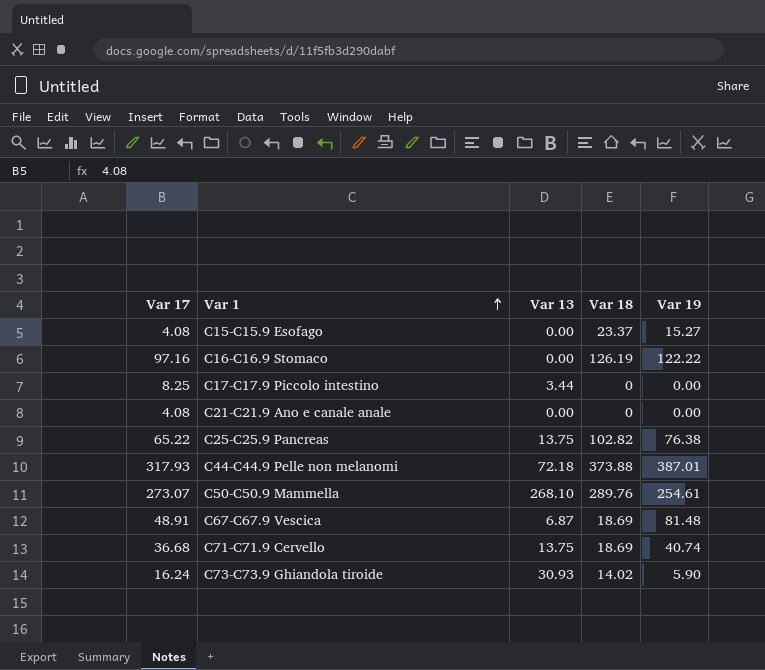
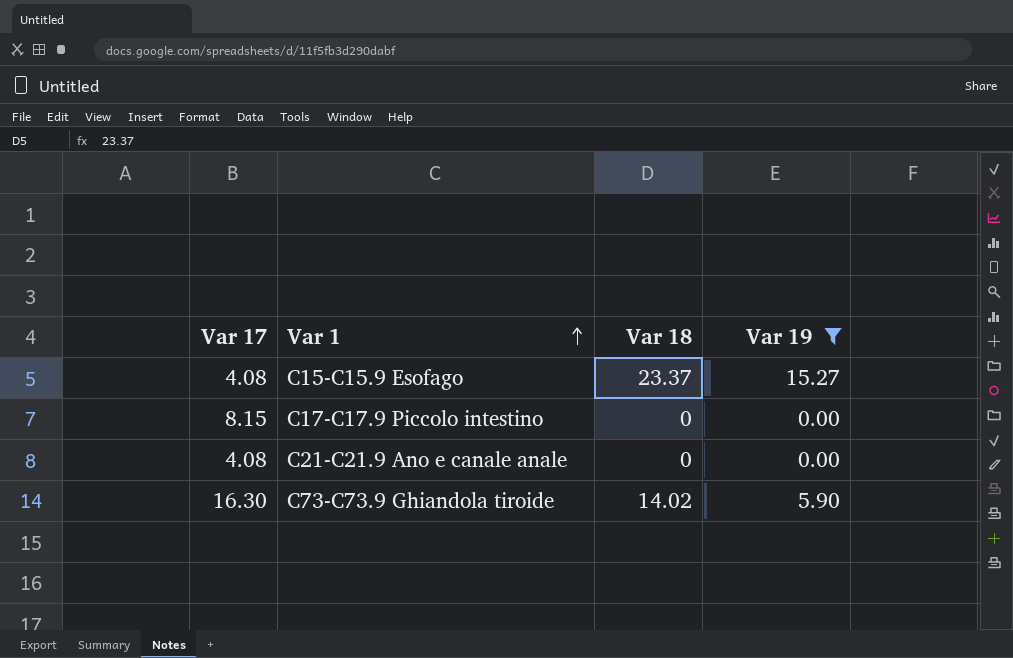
filter: none -> Var 19 <= 15.27
column Var 13 | position: 3 -> none
C17-C17.9 Piccolo intestino | Var 17: 8.25 -> 8.15
C73-C73.9 Ghiandola tiroide | Var 17: 16.24 -> 16.30

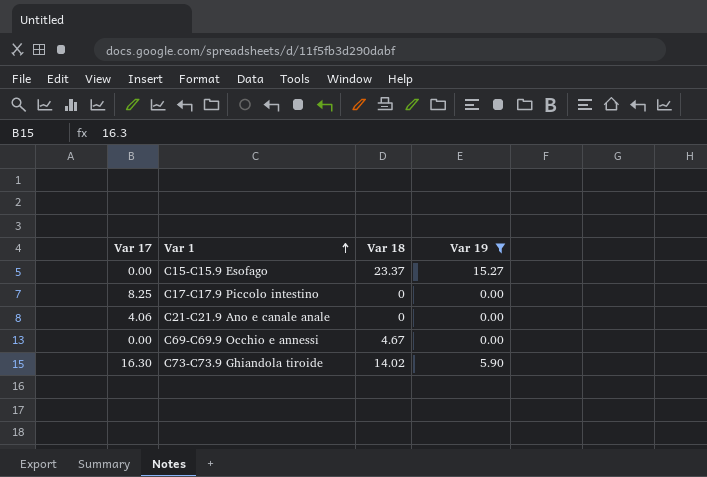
C15-C15.9 Esofago | Var 17: 4.08 -> 0.00
C17-C17.9 Piccolo intestino | Var 17: 8.15 -> 8.25
C21-C21.9 Ano e canale anale | Var 17: 4.08 -> 4.06
row C69-C69.9 Occhio e annessi: none -> 0.00 | 4.67 | 0.00

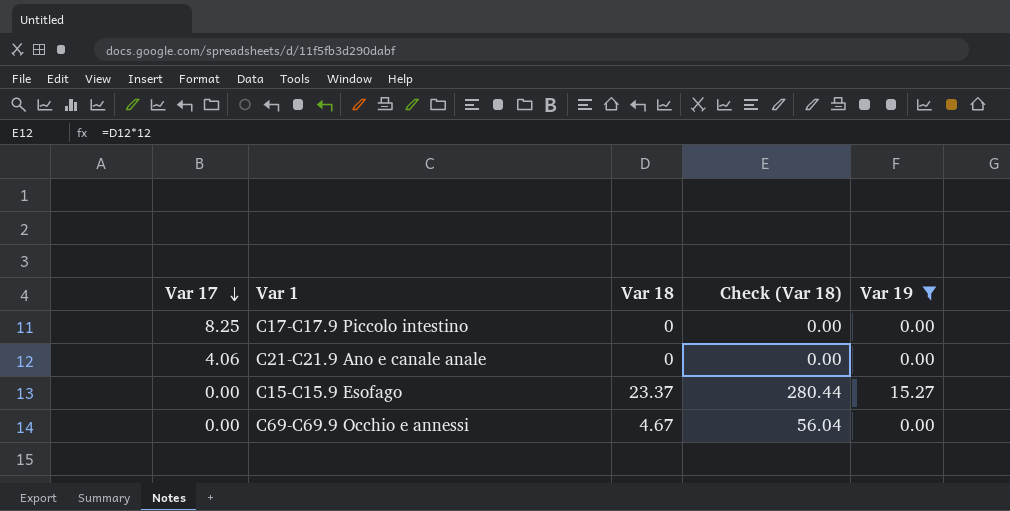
row order: Var 1 ascending -> Var 17 descending
column Check (Var 18) | formula: none -> [Var 18] * 12
row C73-C73.9 Ghiandola tiroide: 16.30 | 14.02 | 5.90 -> none

